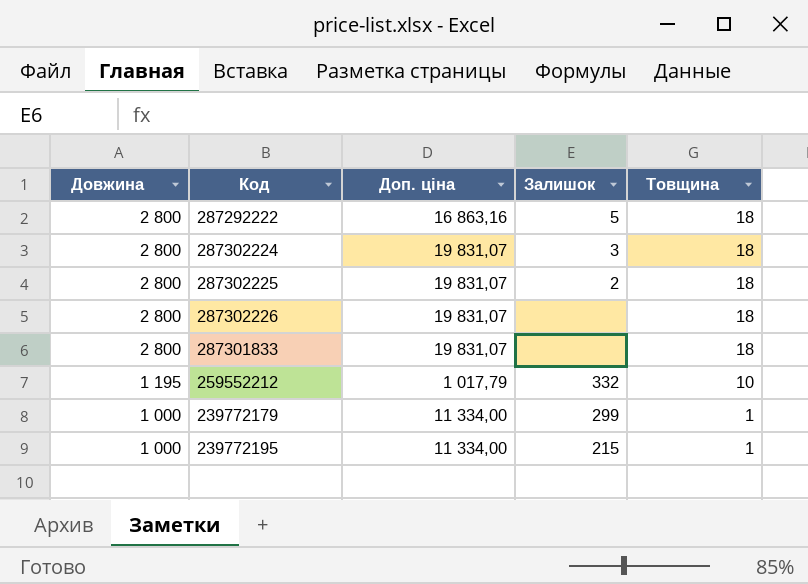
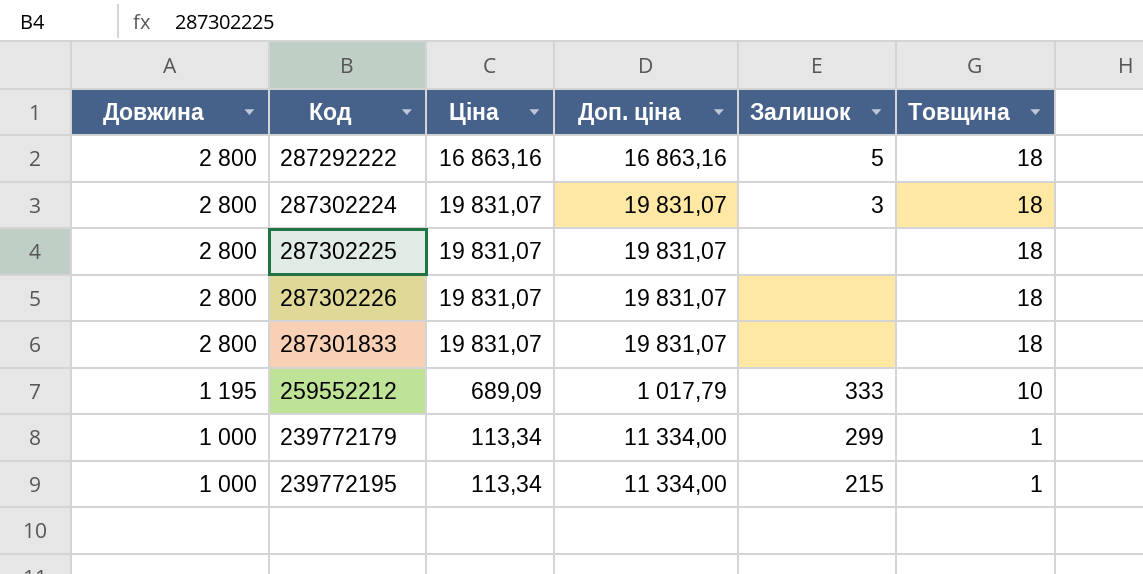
column Ціна | position: none -> 3
287302225 | Залишок: 2 -> none
259552212 | Залишок: 332 -> 333

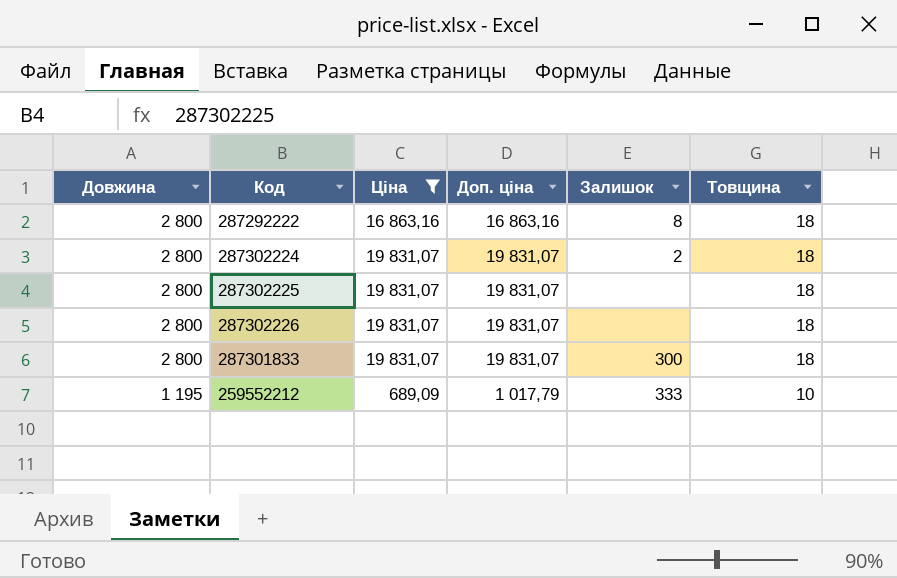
filter: none -> Ціна != 113,34
287292222 | Залишок: 5 -> 8
287302224 | Залишок: 3 -> 2
287301833 | Залишок: none -> 300

